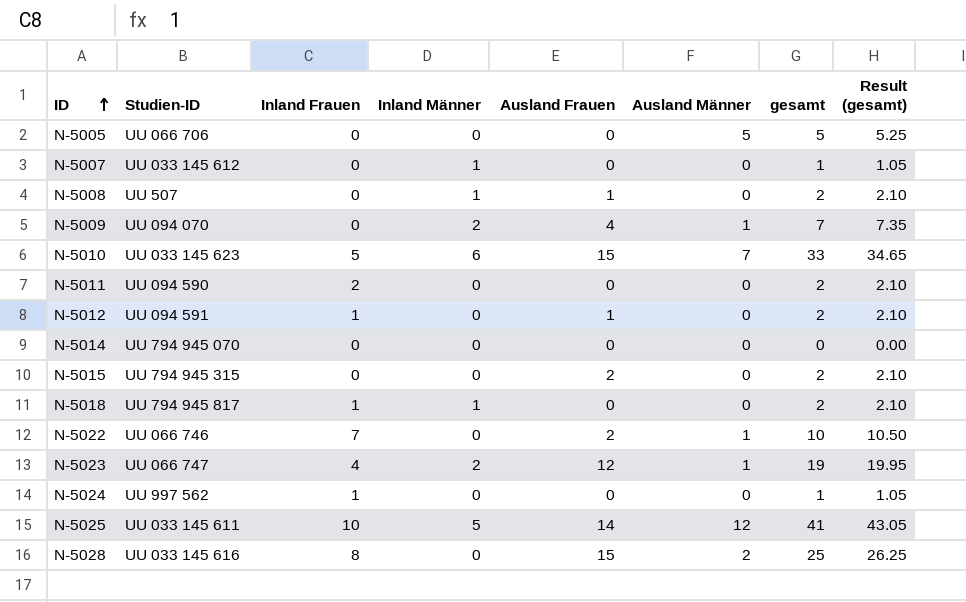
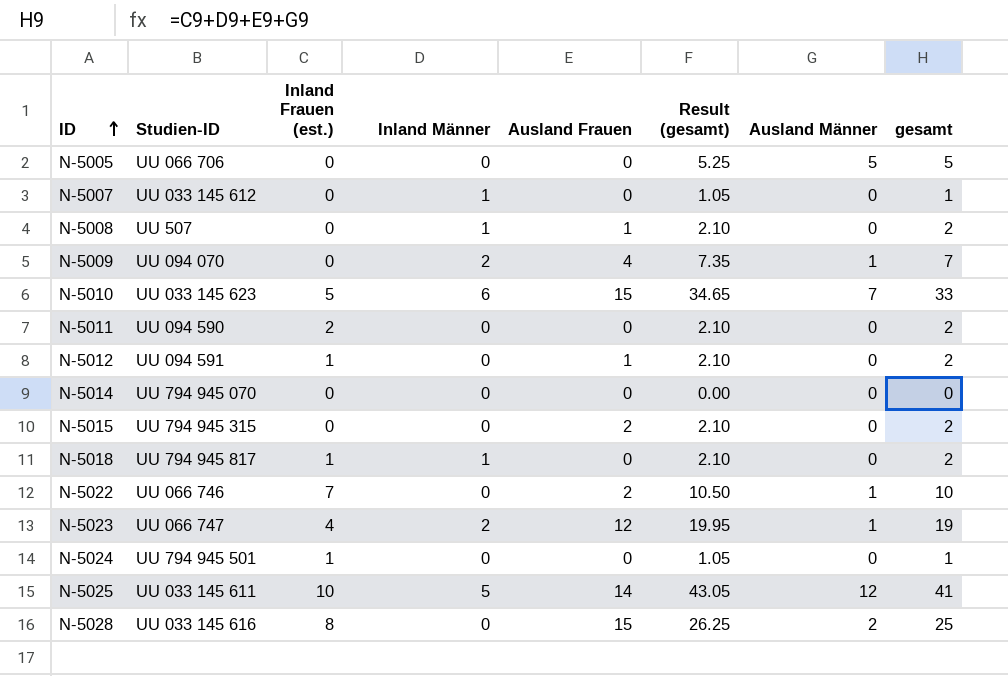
column name: Inland Frauen -> Inland Frauen (est.)
column Result (gesamt) | position: 8 -> 6
N-5024 | Studien-ID: UU 997 562 -> UU 794 945 501

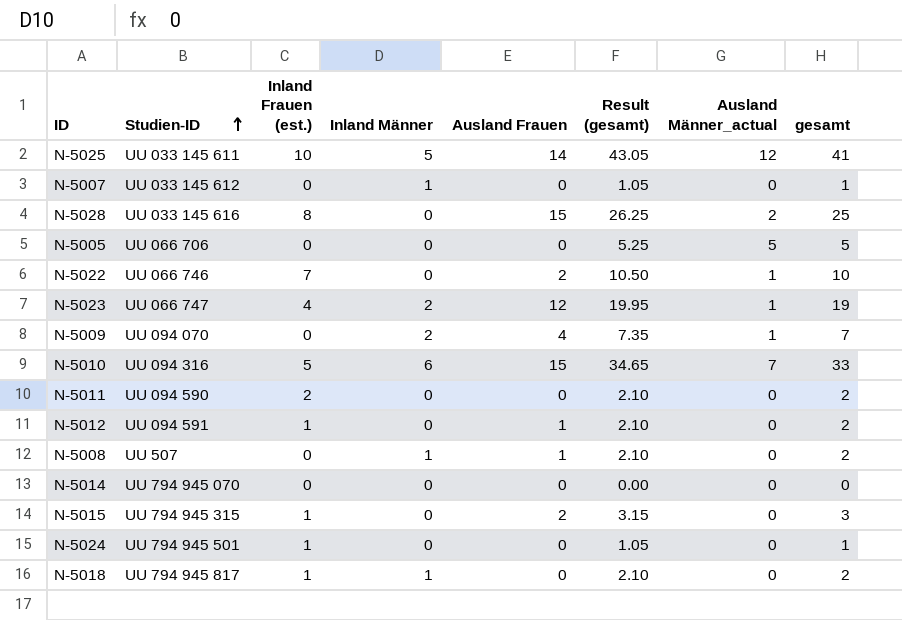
row order: ID ascending -> Studien-ID ascending
column name: Ausland Männer -> Ausland Männer_actual
N-5010 | Studien-ID: UU 033 145 623 -> UU 094 316
N-5015 | Inland Frauen (est.): 0 -> 1
N-5015 | Result (gesamt): 2.10 -> 3.15
N-5015 | gesamt: 2 -> 3

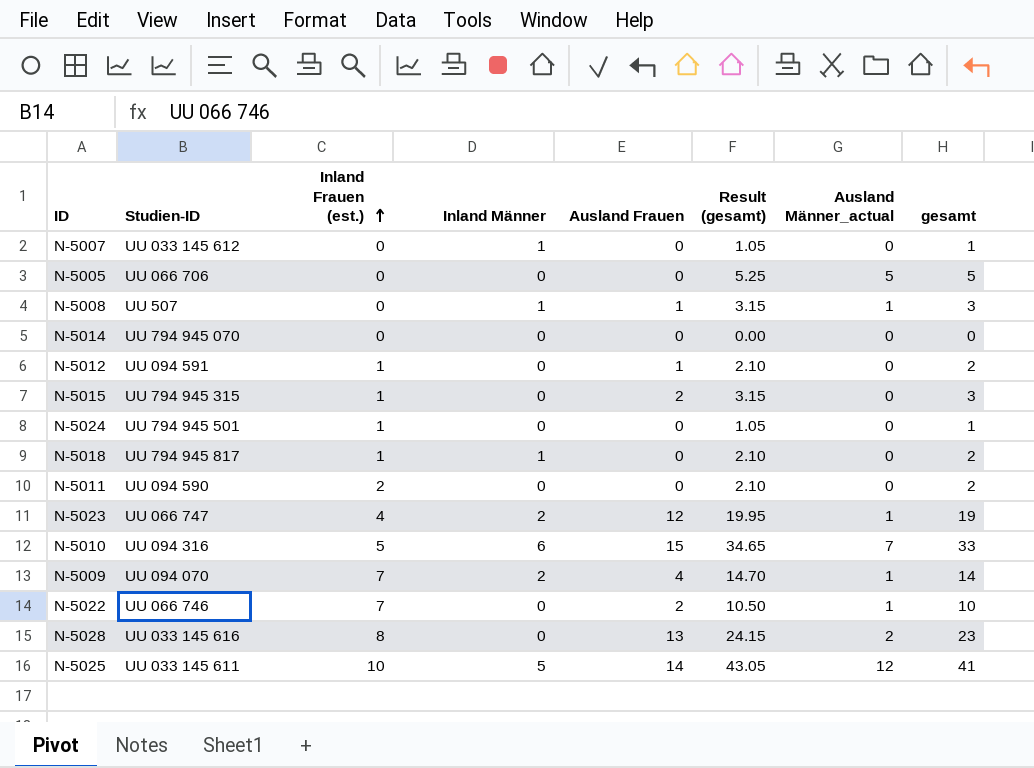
row order: Studien-ID ascending -> Inland Frauen (est.) ascending
N-5008 | Result (gesamt): 2.10 -> 3.15
N-5008 | Ausland Männer_actual: 0 -> 1
N-5008 | gesamt: 2 -> 3
N-5009 | Inland Frauen (est.): 0 -> 7
N-5009 | Result (gesamt): 7.35 -> 14.70
N-5009 | gesamt: 7 -> 14
N-5028 | Ausland Frauen: 15 -> 13
N-5028 | Result (gesamt): 26.25 -> 24.15
N-5028 | gesamt: 25 -> 23

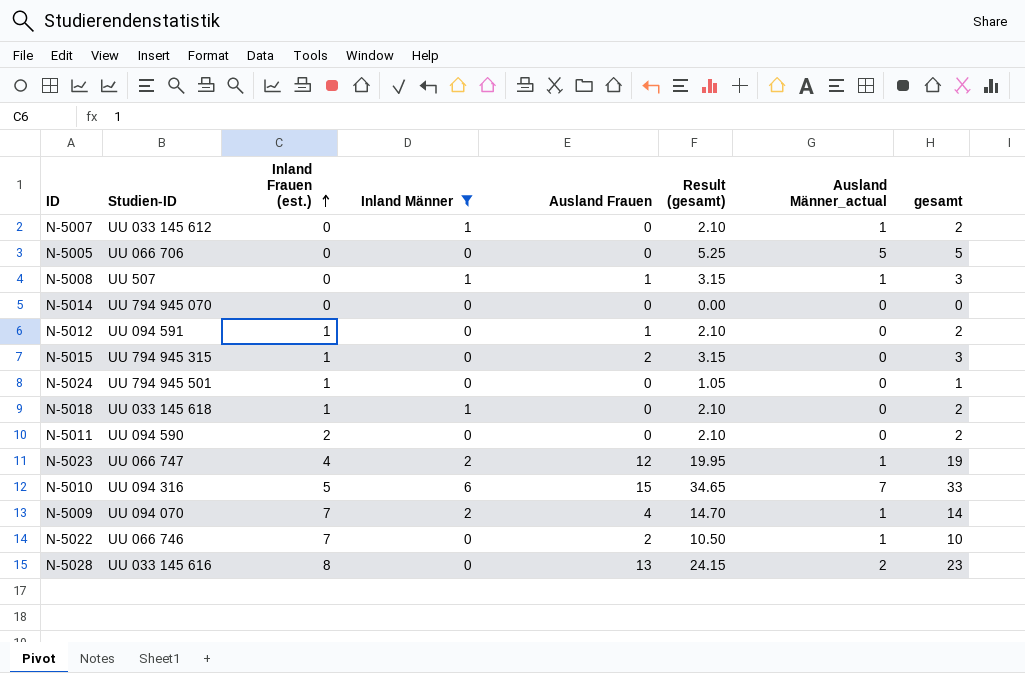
filter: none -> Inland Männer != 5
N-5007 | Result (gesamt): 1.05 -> 2.10
N-5007 | Ausland Männer_actual: 0 -> 1
N-5007 | gesamt: 1 -> 2
N-5018 | Studien-ID: UU 794 945 817 -> UU 033 145 618

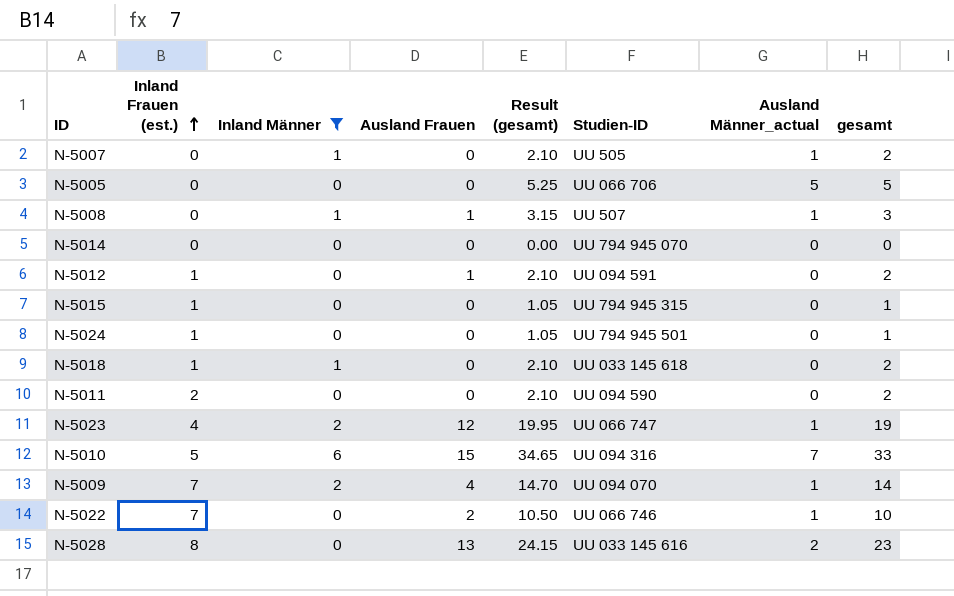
column Studien-ID | position: 2 -> 6
N-5007 | Studien-ID: UU 033 145 612 -> UU 505
N-5015 | Ausland Frauen: 2 -> 0
N-5015 | Result (gesamt): 3.15 -> 1.05
N-5015 | gesamt: 3 -> 1

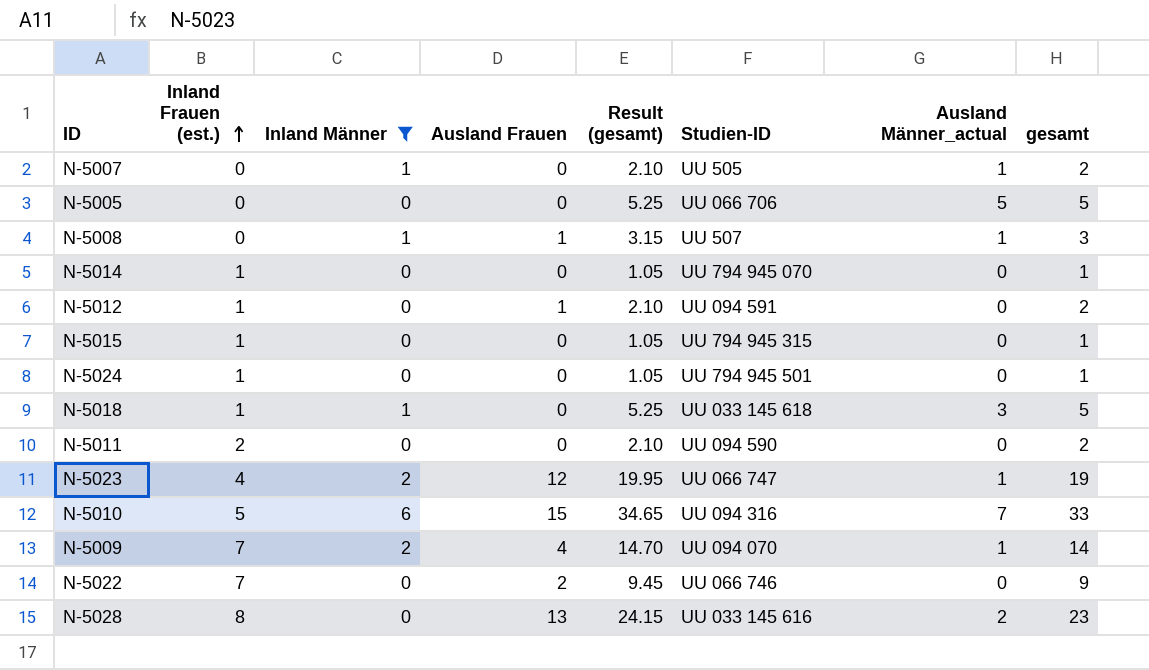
N-5014 | Inland Frauen (est.): 0 -> 1
N-5014 | Result (gesamt): 0.00 -> 1.05
N-5014 | gesamt: 0 -> 1
N-5018 | Result (gesamt): 2.10 -> 5.25
N-5018 | Ausland Männer_actual: 0 -> 3
N-5018 | gesamt: 2 -> 5
N-5022 | Result (gesamt): 10.50 -> 9.45
N-5022 | Ausland Männer_actual: 1 -> 0
N-5022 | gesamt: 10 -> 9

